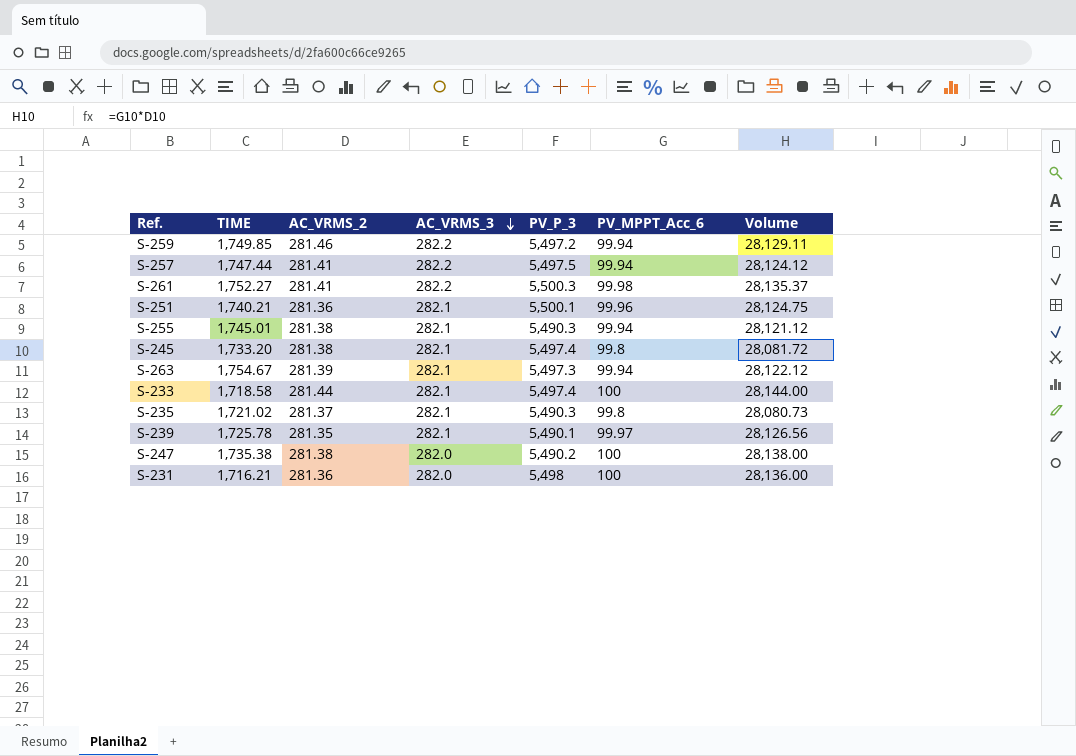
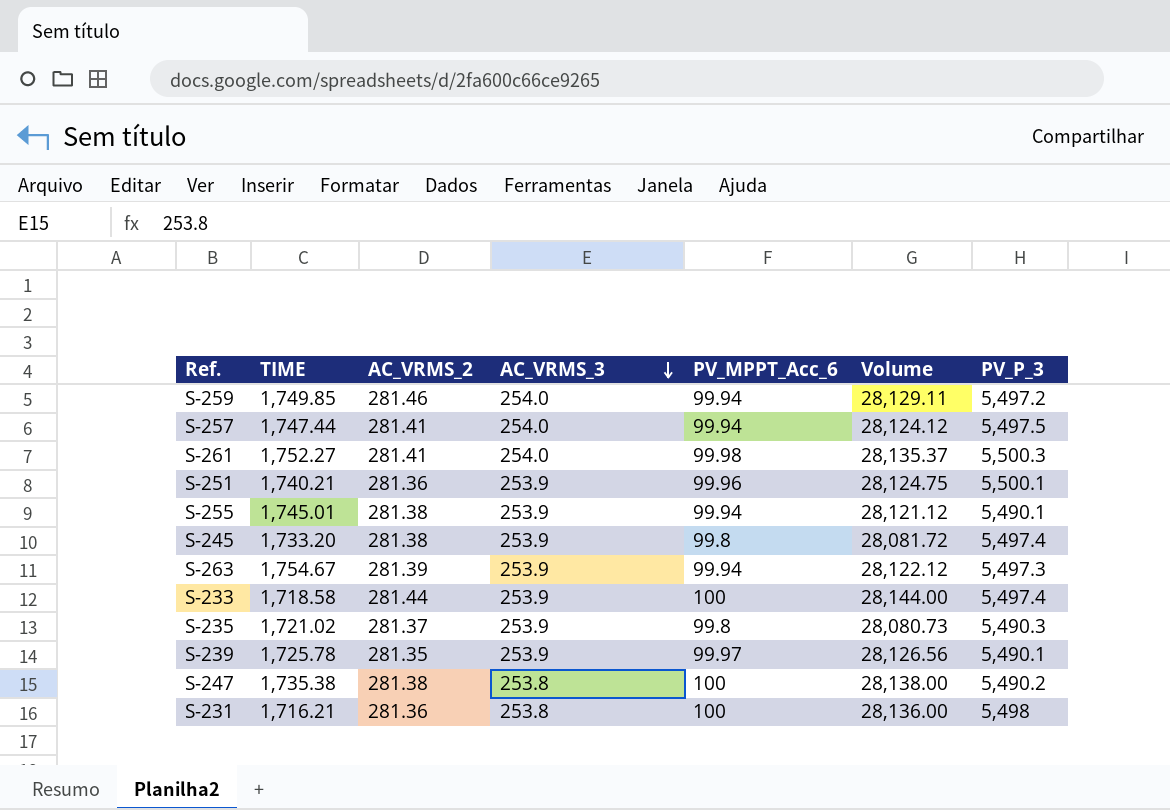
column PV_P_3 | position: 5 -> 7
S-259 | AC_VRMS_3: 282.2 -> 254.0
S-257 | AC_VRMS_3: 282.2 -> 254.0
S-261 | AC_VRMS_3: 282.2 -> 254.0
S-251 | AC_VRMS_3: 282.1 -> 253.9
S-255 | AC_VRMS_3: 282.1 -> 253.9
S-255 | PV_P_3: 5,490.3 -> 5,490.1
S-245 | AC_VRMS_3: 282.1 -> 253.9
S-263 | AC_VRMS_3: 282.1 -> 253.9
S-233 | AC_VRMS_3: 282.1 -> 253.9
S-235 | AC_VRMS_3: 282.1 -> 253.9
S-239 | AC_VRMS_3: 282.1 -> 253.9
S-247 | AC_VRMS_3: 282.0 -> 253.8
S-231 | AC_VRMS_3: 282.0 -> 253.8

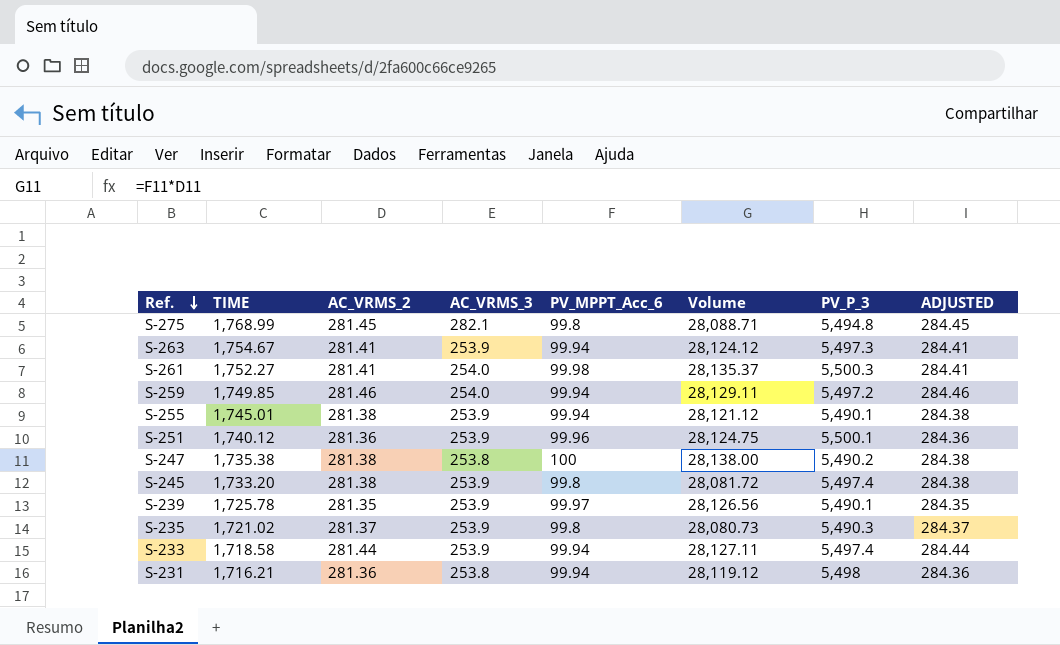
row order: AC_VRMS_3 descending -> Ref. descending
column ADJUSTED | formula: none -> [AC_VRMS_2] + 3
row S-257: 1,747.44 | 281.41 | 254.0 | 99.94 | 28,124.12 | 5,497.5 -> none
row S-275: none -> 1,768.99 | 281.45 | 282.1 | 99.8 | 28,088.71 | 5,494.8 | 284.45
S-263 | AC_VRMS_2: 281.39 -> 281.41
S-263 | Volume: 28,122.12 -> 28,124.12
S-251 | TIME: 1,740.21 -> 1,740.12
S-233 | PV_MPPT_Acc_6: 100 -> 99.94
S-233 | Volume: 28,144.00 -> 28,127.11
S-231 | PV_MPPT_Acc_6: 100 -> 99.94
S-231 | Volume: 28,136.00 -> 28,119.12

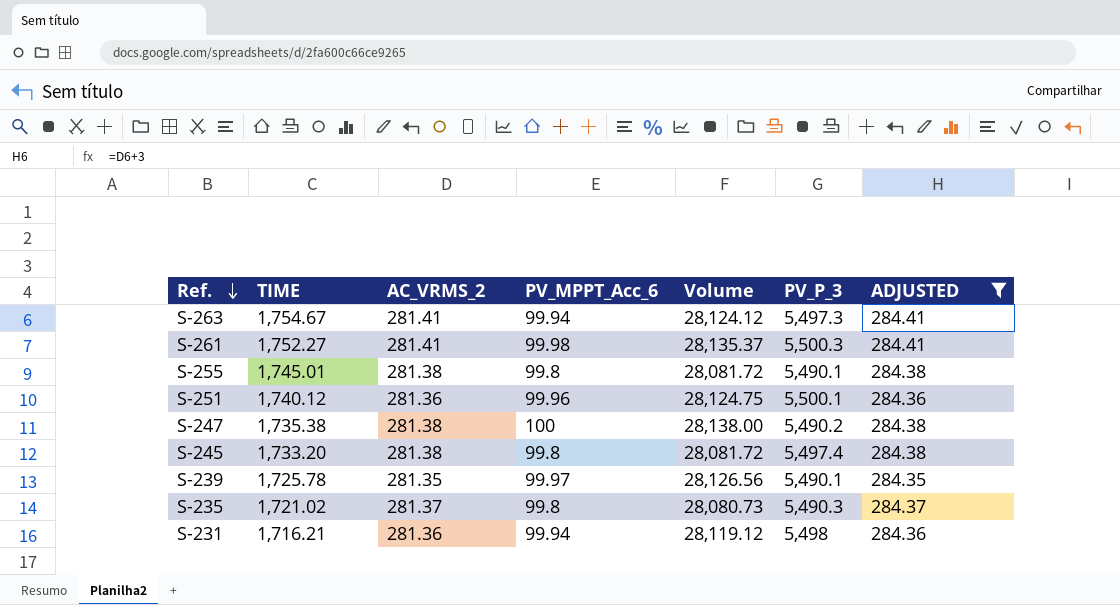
filter: none -> ADJUSTED <= 284.41
column AC_VRMS_3 | position: 4 -> none
S-255 | PV_MPPT_Acc_6: 99.94 -> 99.8
S-255 | Volume: 28,121.12 -> 28,081.72

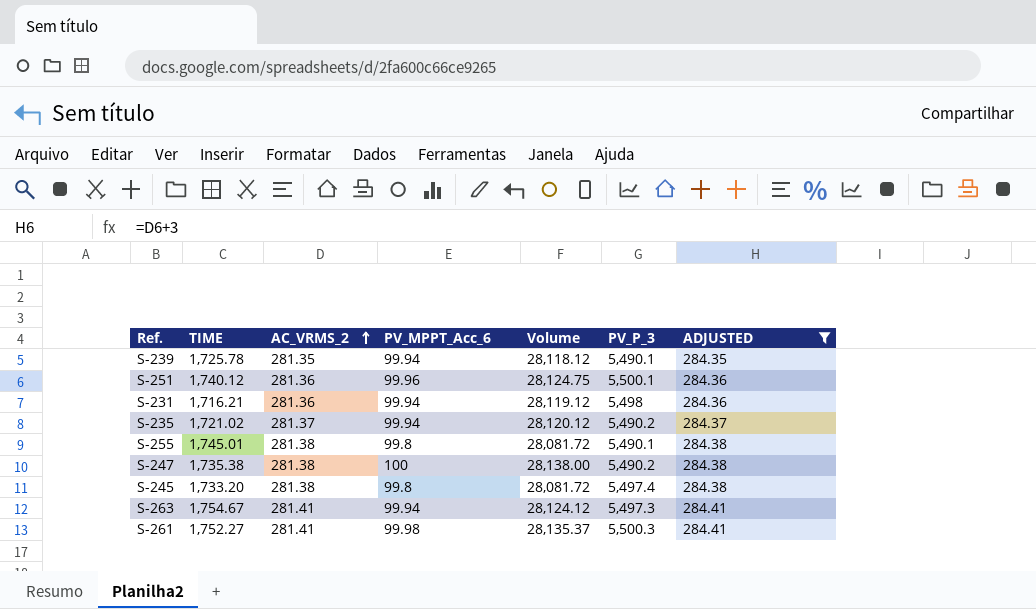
row order: Ref. descending -> AC_VRMS_2 ascending
S-239 | PV_MPPT_Acc_6: 99.97 -> 99.94
S-239 | Volume: 28,126.56 -> 28,118.12
S-235 | PV_MPPT_Acc_6: 99.8 -> 99.94
S-235 | Volume: 28,080.73 -> 28,120.12
S-235 | PV_P_3: 5,490.3 -> 5,490.2

